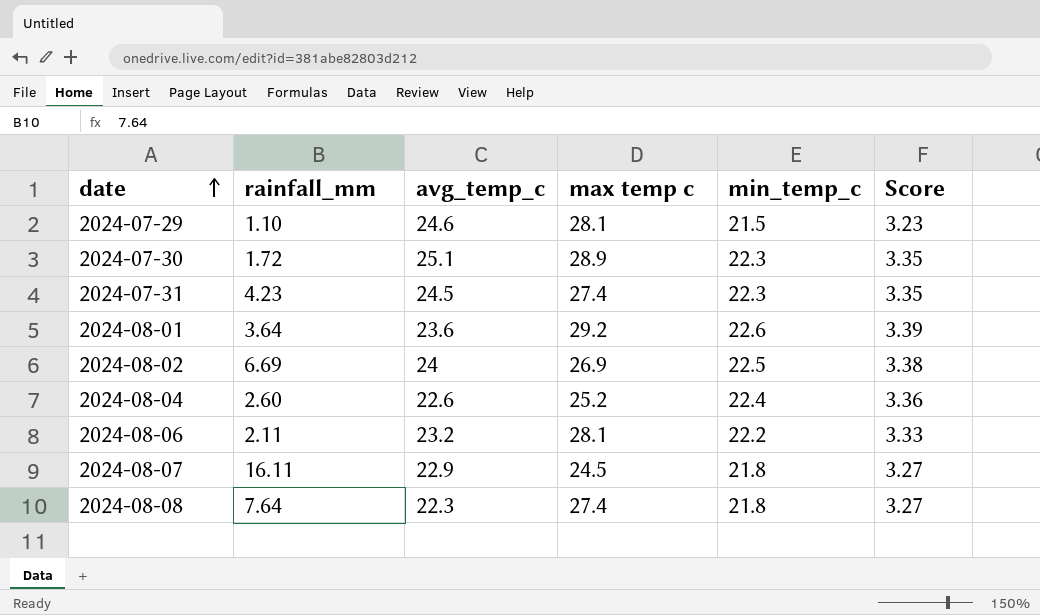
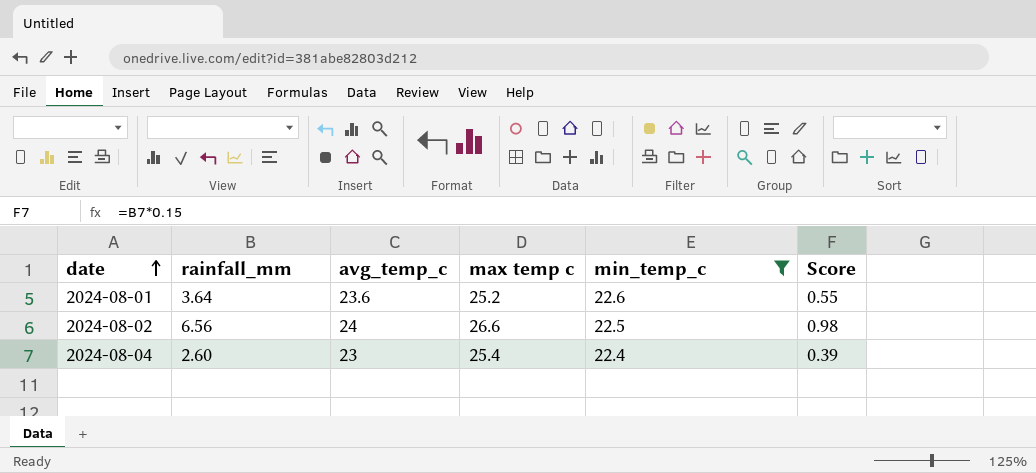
filter: none -> min_temp_c >= 22.4
column Score | formula: [min_temp_c] * 0.15 -> [rainfall_mm] * 0.15
2024-08-01 | max temp c: 29.2 -> 25.2
2024-08-02 | rainfall_mm: 6.69 -> 6.56
2024-08-02 | max temp c: 26.9 -> 26.6
2024-08-04 | avg_temp_c: 22.6 -> 23
2024-08-04 | max temp c: 25.2 -> 25.4

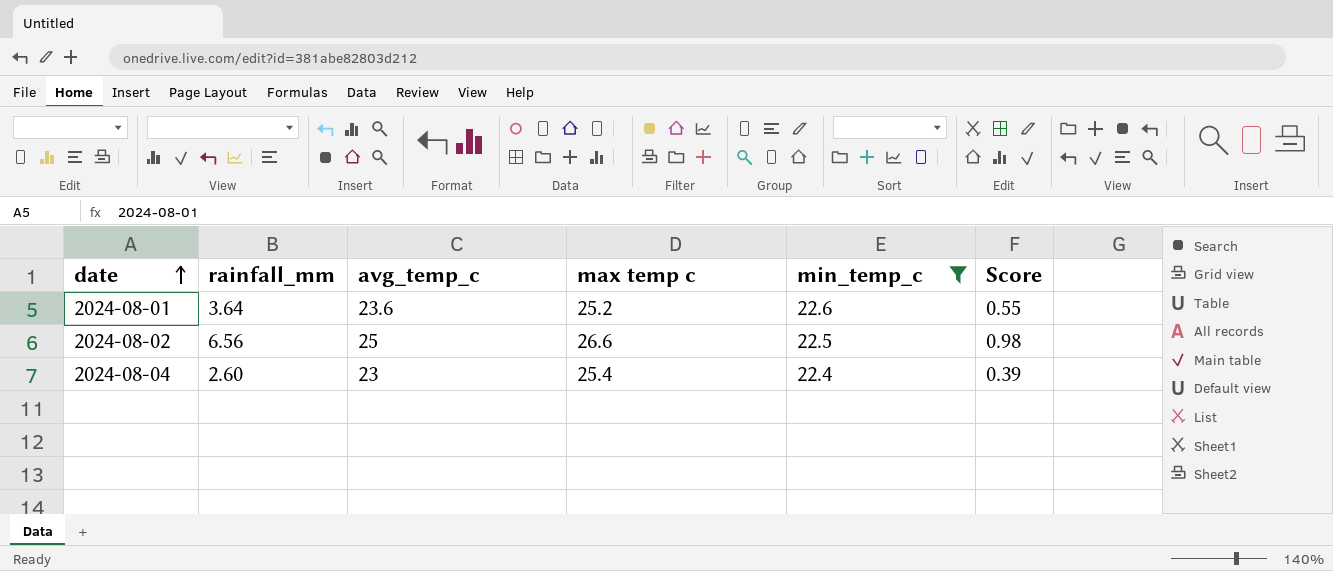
2024-08-02 | avg_temp_c: 24 -> 25

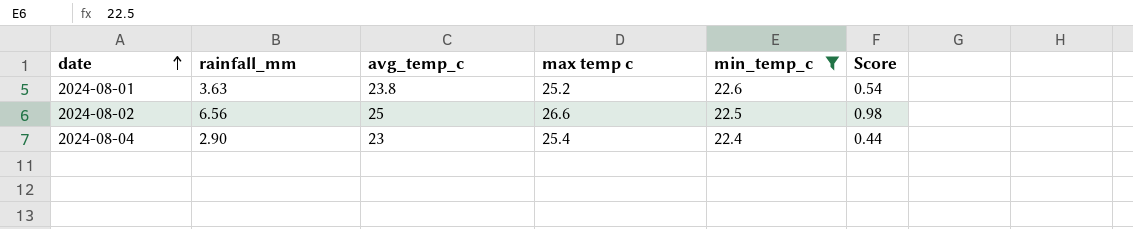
2024-08-01 | rainfall_mm: 3.64 -> 3.63
2024-08-01 | avg_temp_c: 23.6 -> 23.8
2024-08-01 | Score: 0.55 -> 0.54
2024-08-04 | rainfall_mm: 2.60 -> 2.90
2024-08-04 | Score: 0.39 -> 0.44

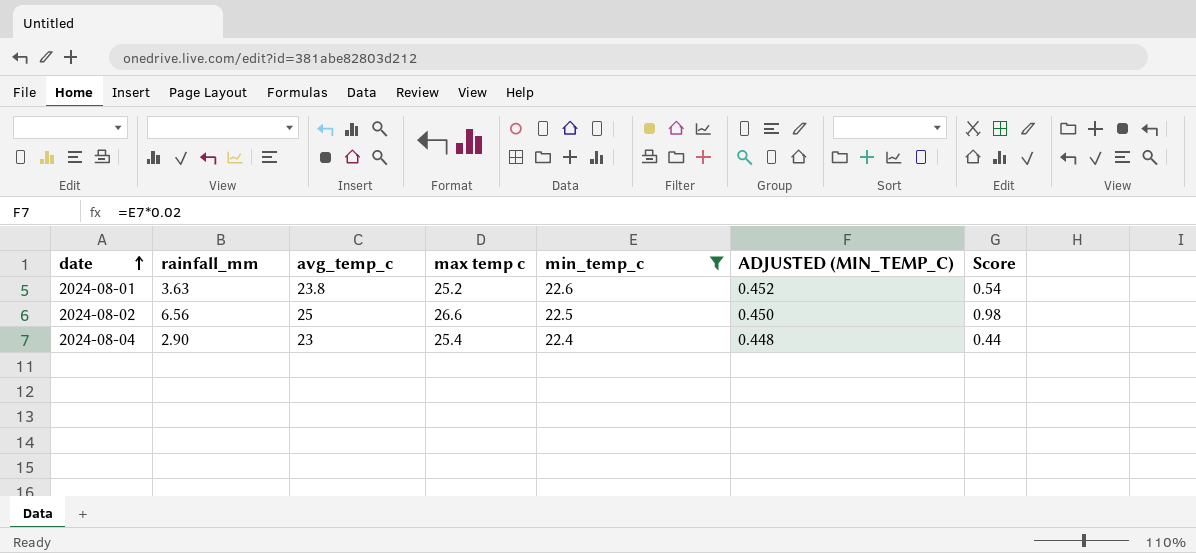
column ADJUSTED (MIN_TEMP_C) | formula: none -> [min_temp_c] * 0.02

